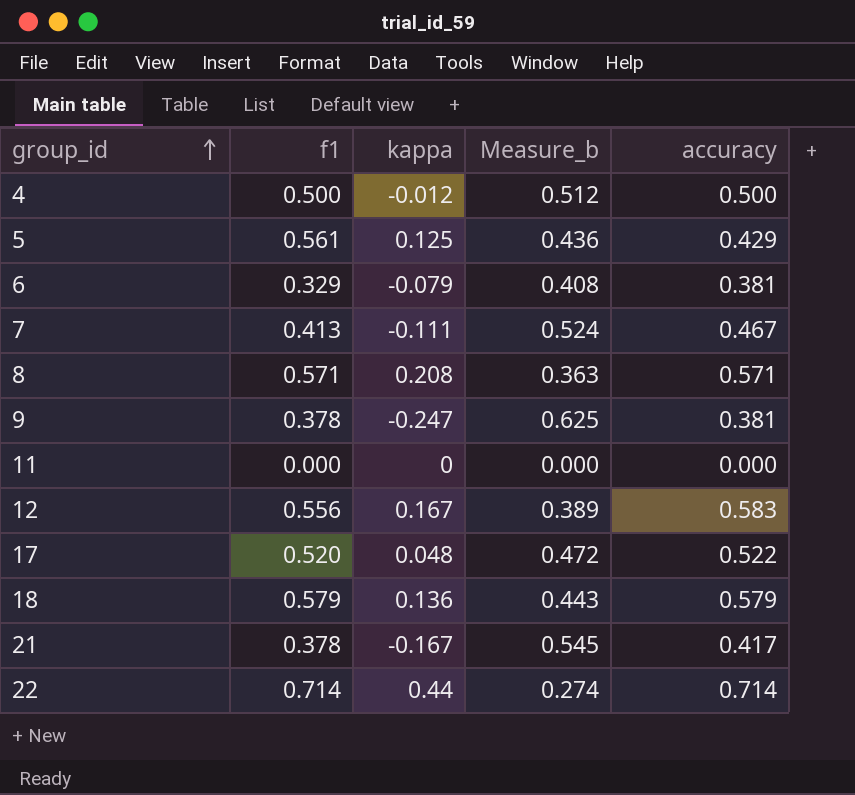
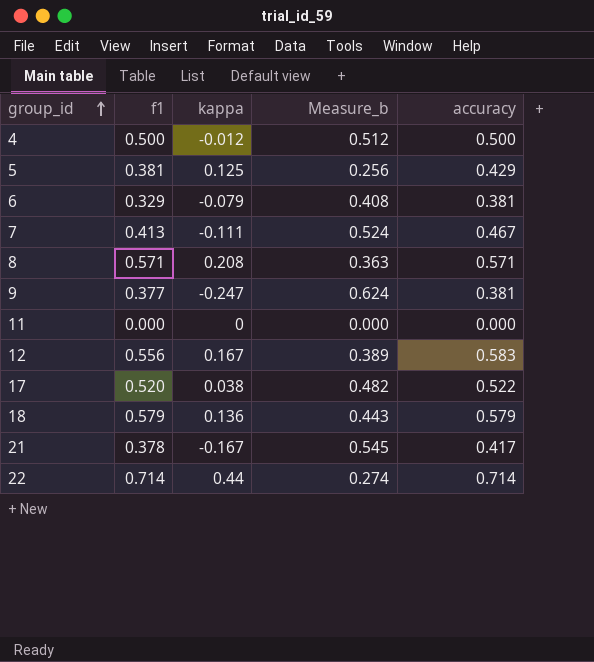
5 | f1: 0.561 -> 0.381
5 | Measure_b: 0.436 -> 0.256
9 | f1: 0.378 -> 0.377
9 | Measure_b: 0.625 -> 0.624
17 | kappa: 0.048 -> 0.038
17 | Measure_b: 0.472 -> 0.482

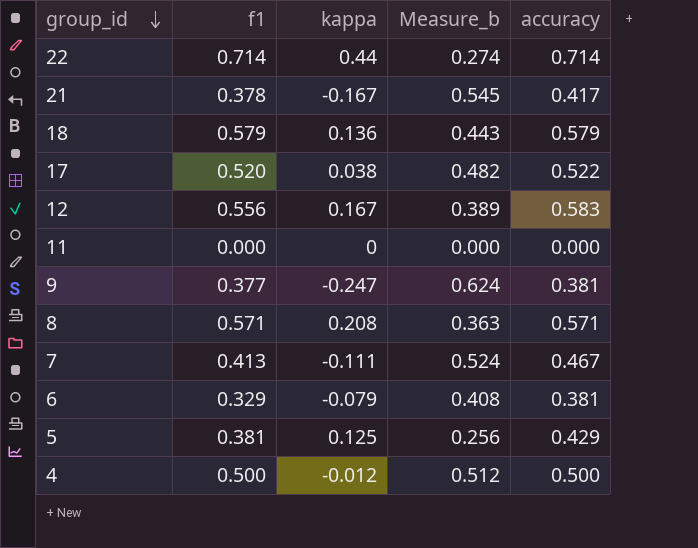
row order: group_id ascending -> group_id descending

